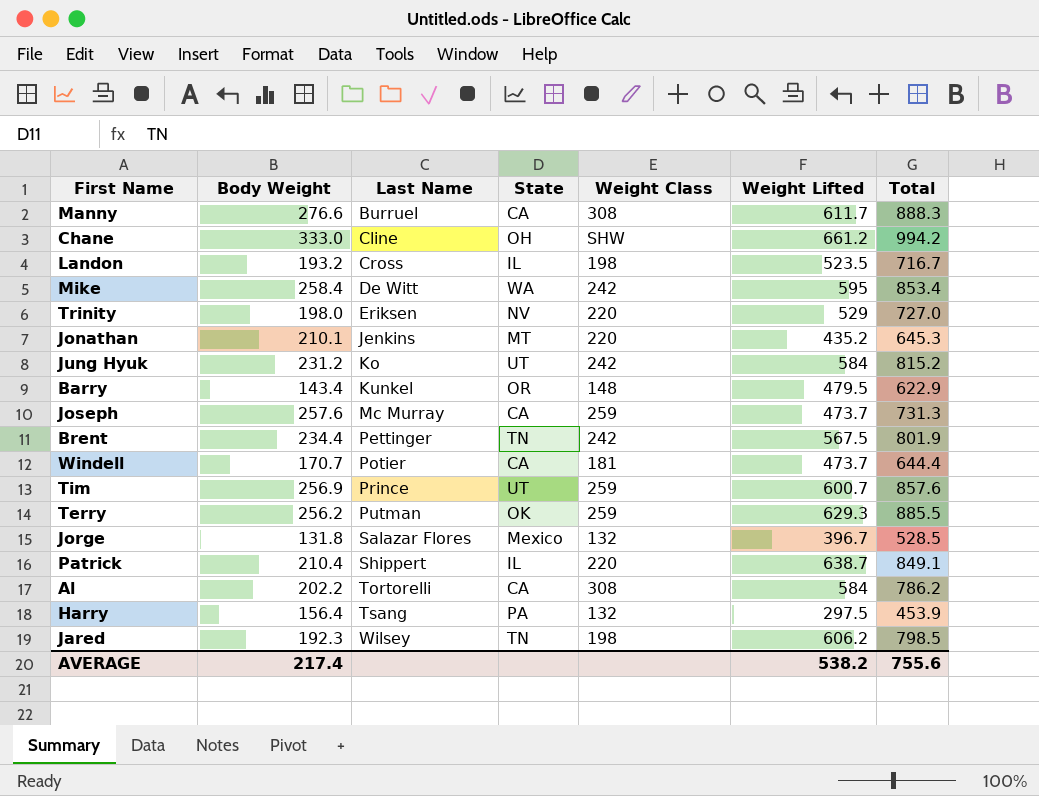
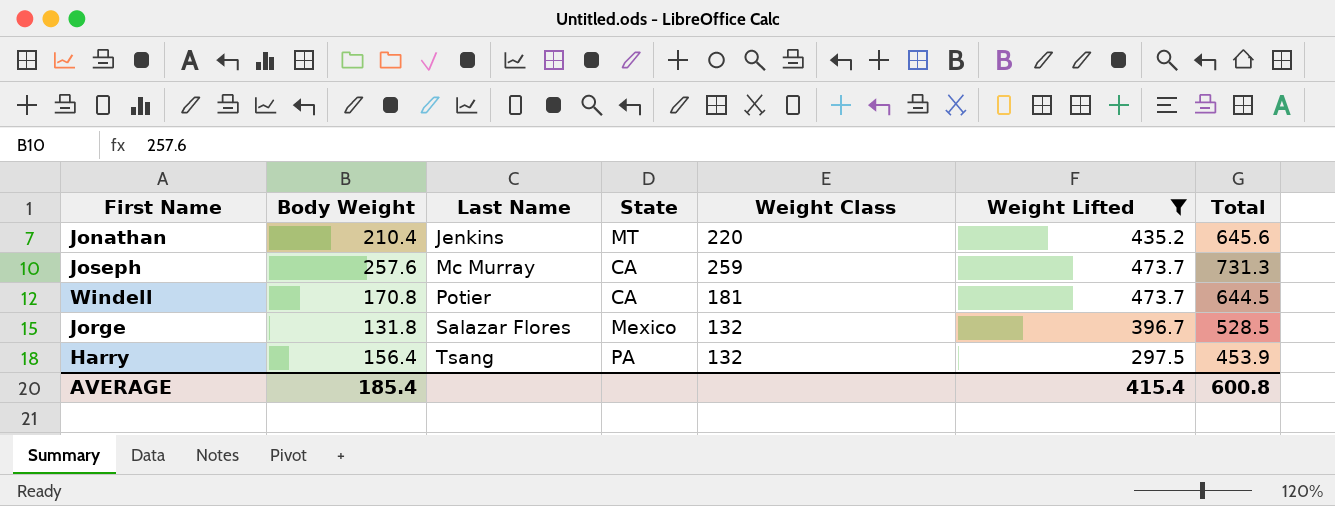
filter: none -> Weight Lifted <= 473.7
Jonathan | Body Weight: 210.1 -> 210.4
Jonathan | Total: 645.3 -> 645.6
Windell | Body Weight: 170.7 -> 170.8
Windell | Total: 644.4 -> 644.5
AVERAGE | Body Weight: 217.4 -> 185.4
AVERAGE | Weight Lifted: 538.2 -> 415.4
AVERAGE | Total: 755.6 -> 600.8

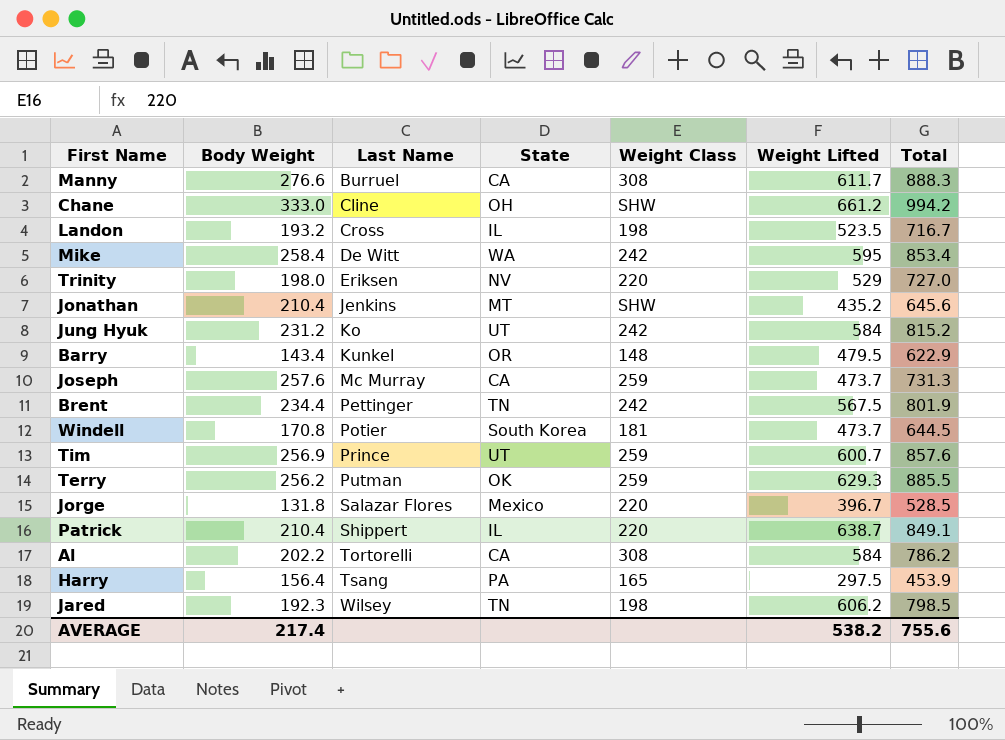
filter: Weight Lifted <= 473.7 -> none
Jonathan | Weight Class: 220 -> SHW
Windell | State: CA -> South Korea
Jorge | Weight Class: 132 -> 220
Harry | Weight Class: 132 -> 165
AVERAGE | Body Weight: 185.4 -> 217.4
AVERAGE | Weight Lifted: 415.4 -> 538.2
AVERAGE | Total: 600.8 -> 755.6

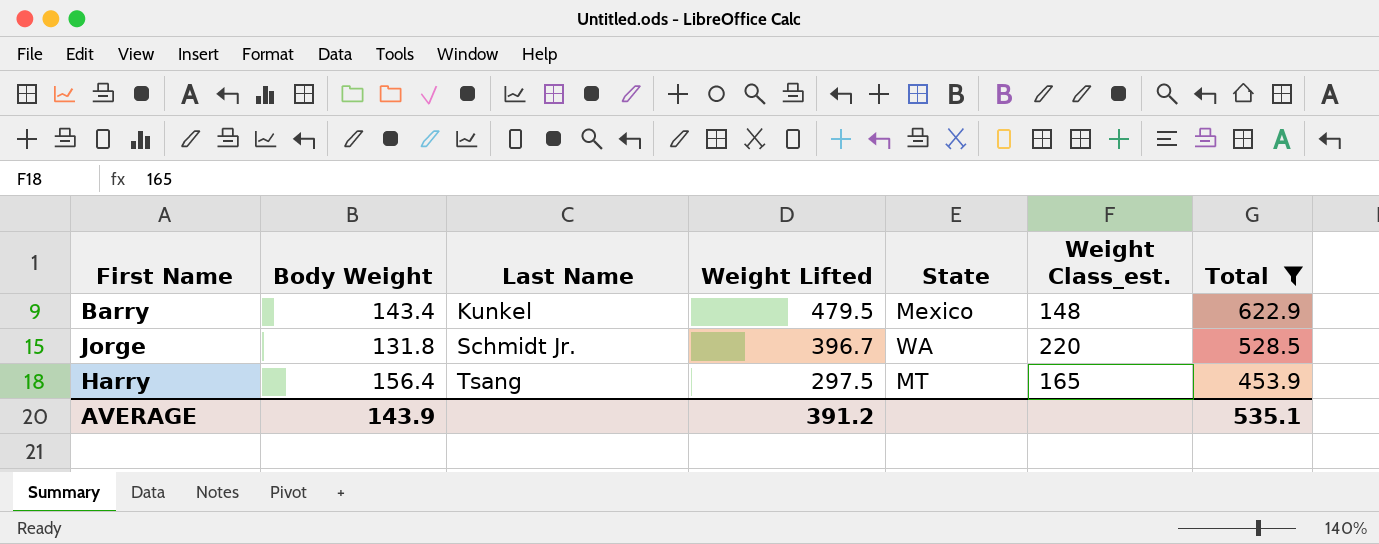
filter: none -> Total <= 622.9
column Weight Lifted | position: 6 -> 4
column name: Weight Class -> Weight Class_est.
Barry | State: OR -> Mexico
Jorge | Last Name: Salazar Flores -> Schmidt Jr.
Jorge | State: Mexico -> WA
Harry | State: PA -> MT
AVERAGE | Body Weight: 217.4 -> 143.9
AVERAGE | Weight Lifted: 538.2 -> 391.2
AVERAGE | Total: 755.6 -> 535.1

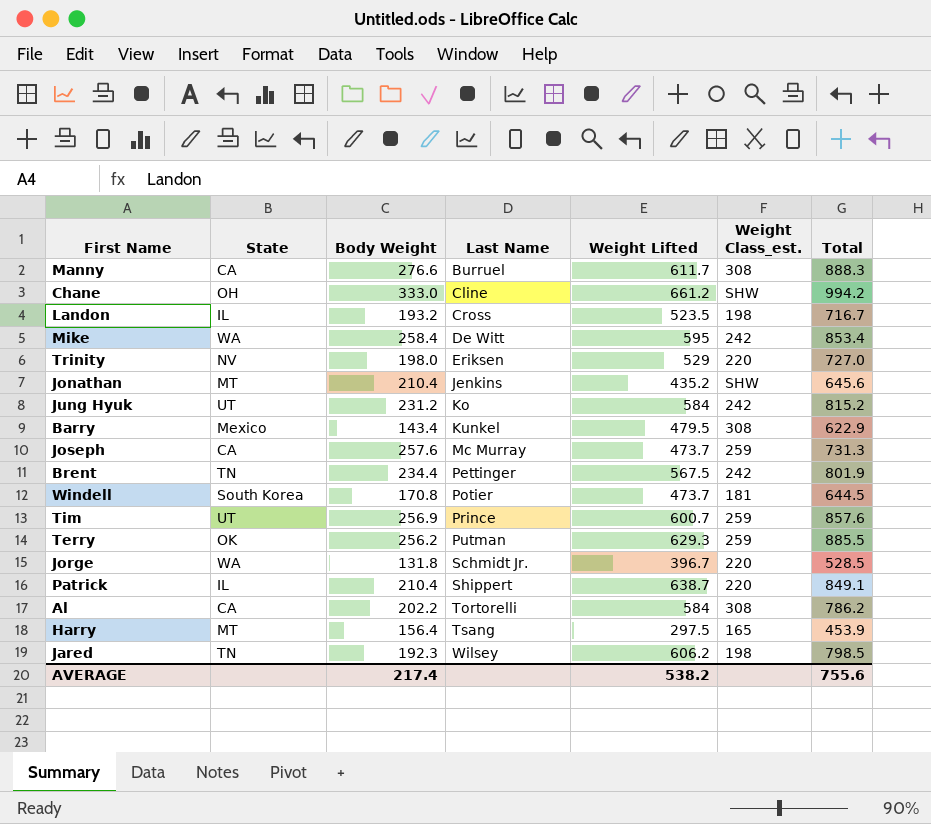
filter: Total <= 622.9 -> none
column State | position: 5 -> 2
Barry | Weight Class_est.: 148 -> 308
AVERAGE | Body Weight: 143.9 -> 217.4
AVERAGE | Weight Lifted: 391.2 -> 538.2
AVERAGE | Total: 535.1 -> 755.6

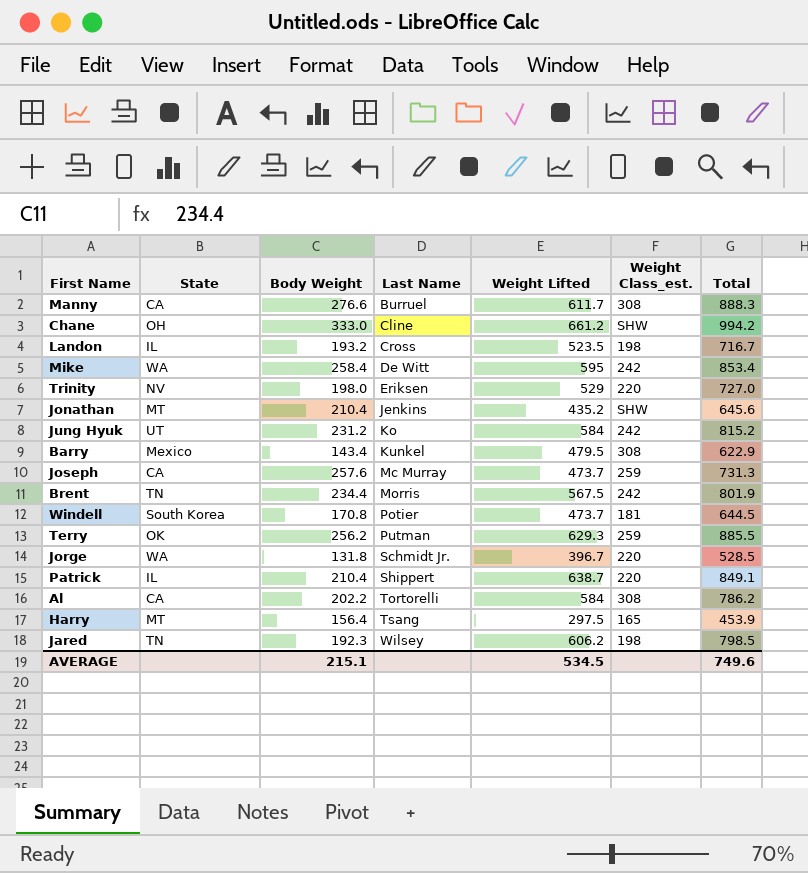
row Tim: UT | 256.9 | Prince | 600.7 | 259 | 857.6 -> none
Brent | Last Name: Pettinger -> Morris
AVERAGE | Body Weight: 217.4 -> 215.1
AVERAGE | Weight Lifted: 538.2 -> 534.5
AVERAGE | Total: 755.6 -> 749.6

